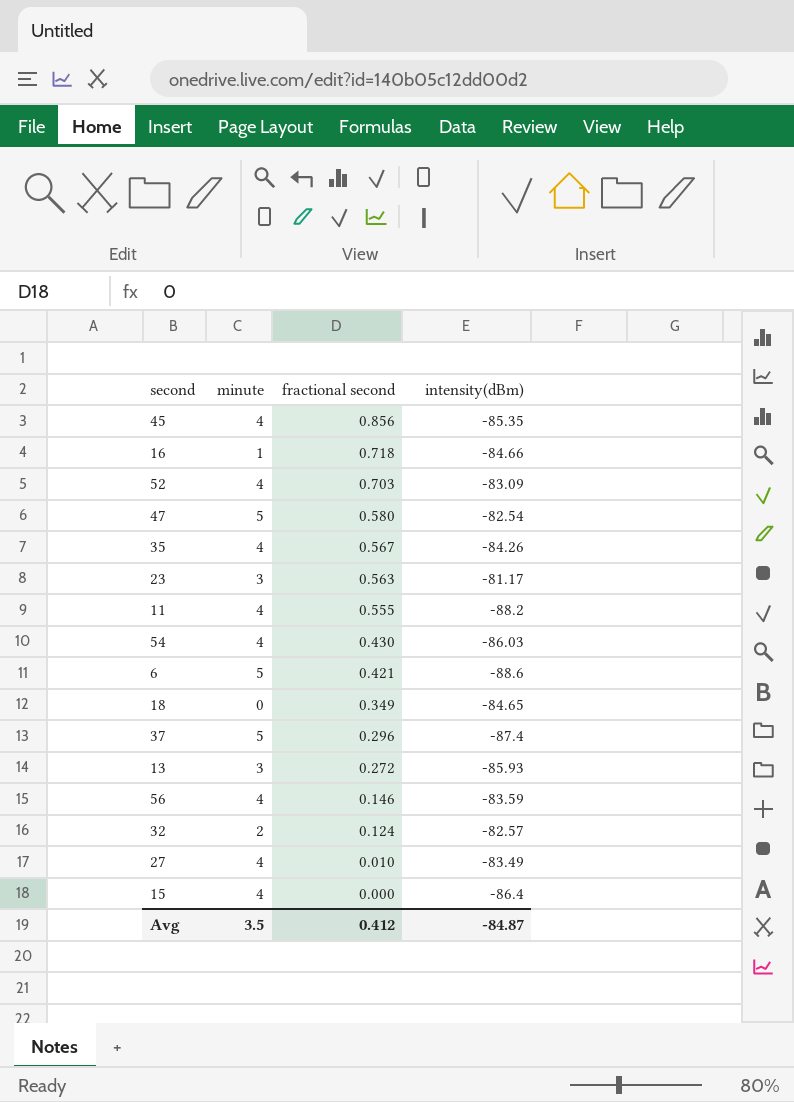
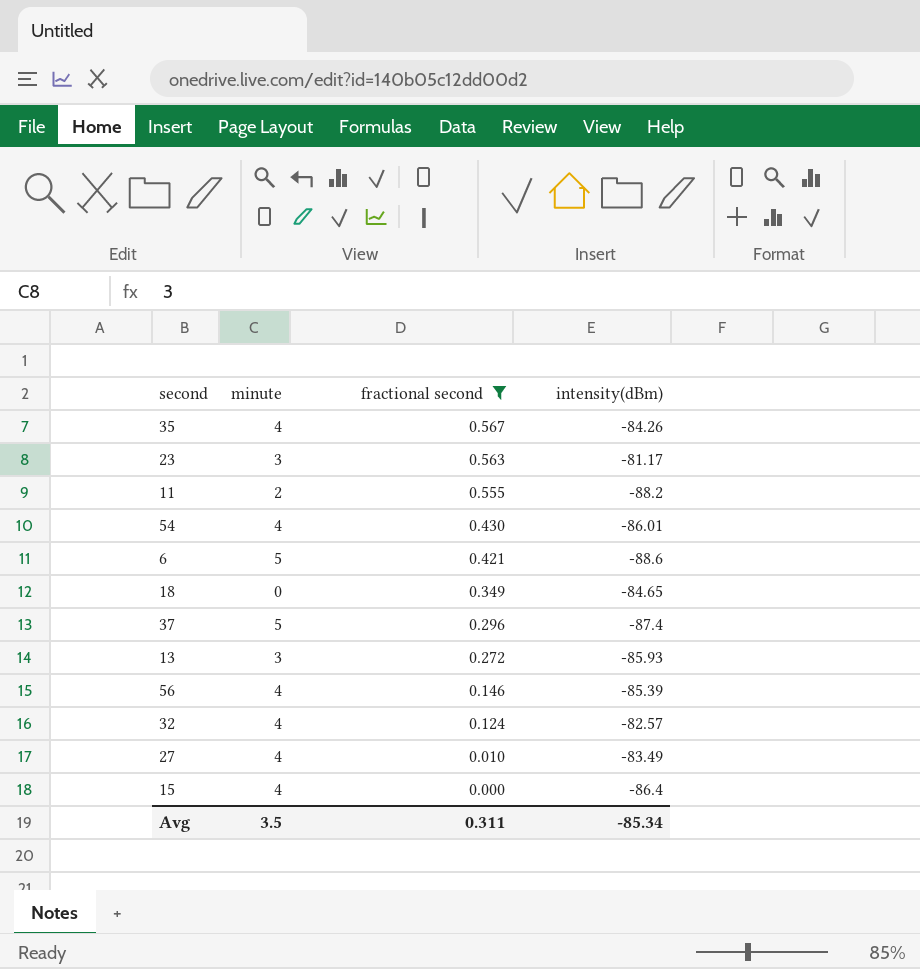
filter: none -> fractional second <= 0.567
11 | minute: 4 -> 2
54 | intensity(dBm): -86.03 -> -86.01
56 | intensity(dBm): -83.59 -> -85.39
32 | minute: 2 -> 4
Avg | fractional second: 0.412 -> 0.311
Avg | intensity(dBm): -84.87 -> -85.34

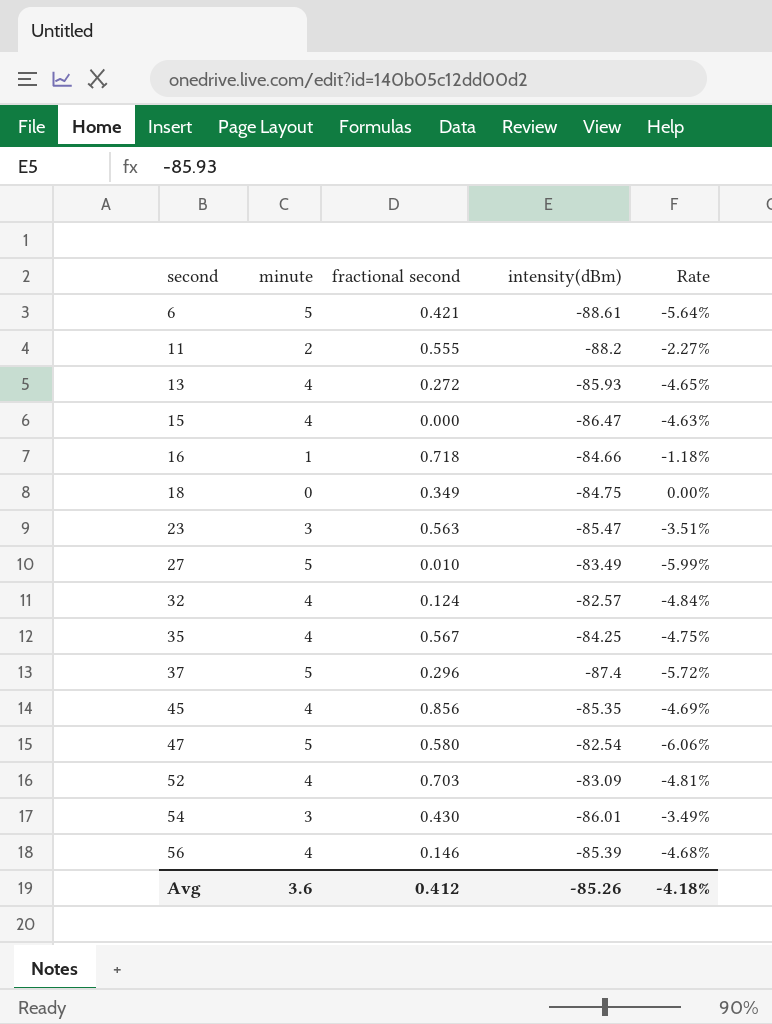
filter: fractional second <= 0.567 -> none
row order: fractional second descending -> second ascending
column Rate | formula: none -> [minute] / [intensity(dBm)]
6 | intensity(dBm): -88.6 -> -88.61
13 | minute: 3 -> 4
15 | intensity(dBm): -86.4 -> -86.47
18 | intensity(dBm): -84.65 -> -84.75
23 | intensity(dBm): -81.17 -> -85.47
27 | minute: 4 -> 5
35 | intensity(dBm): -84.26 -> -84.25
54 | minute: 4 -> 3
Avg | minute: 3.5 -> 3.6
Avg | fractional second: 0.311 -> 0.412
Avg | intensity(dBm): -85.34 -> -85.26

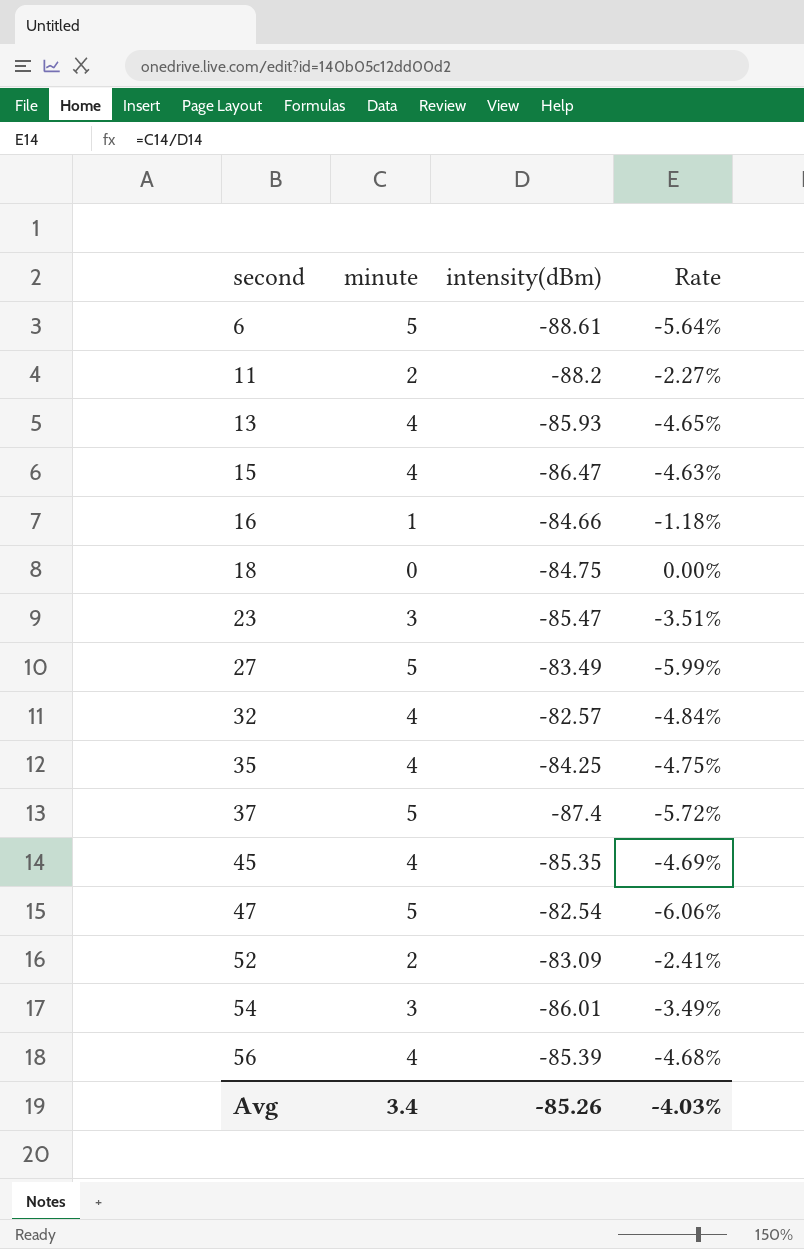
column fractional second | position: 3 -> none
52 | minute: 4 -> 2
52 | Rate: -4.81% -> -2.41%
Avg | minute: 3.6 -> 3.4
Avg | Rate: -4.18% -> -4.03%

